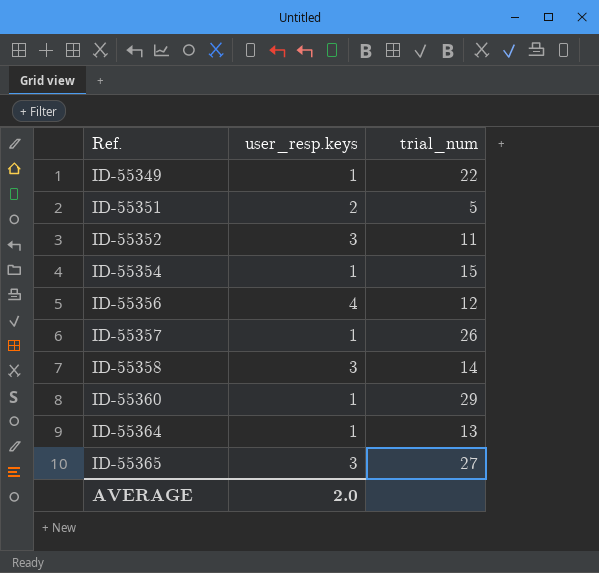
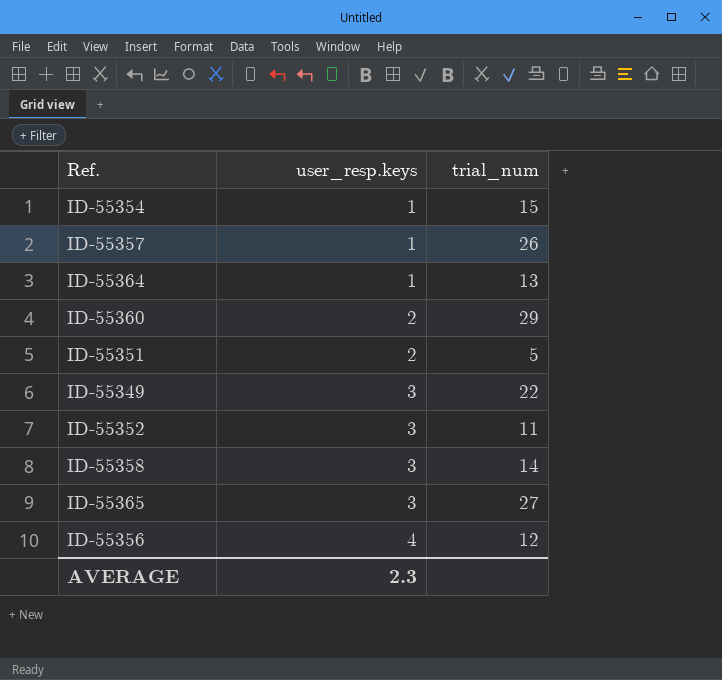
row order: Ref. ascending -> user_resp.keys ascending
ID-55360 | user_resp.keys: 1 -> 2
ID-55349 | user_resp.keys: 1 -> 3
AVERAGE | user_resp.keys: 2.0 -> 2.3

